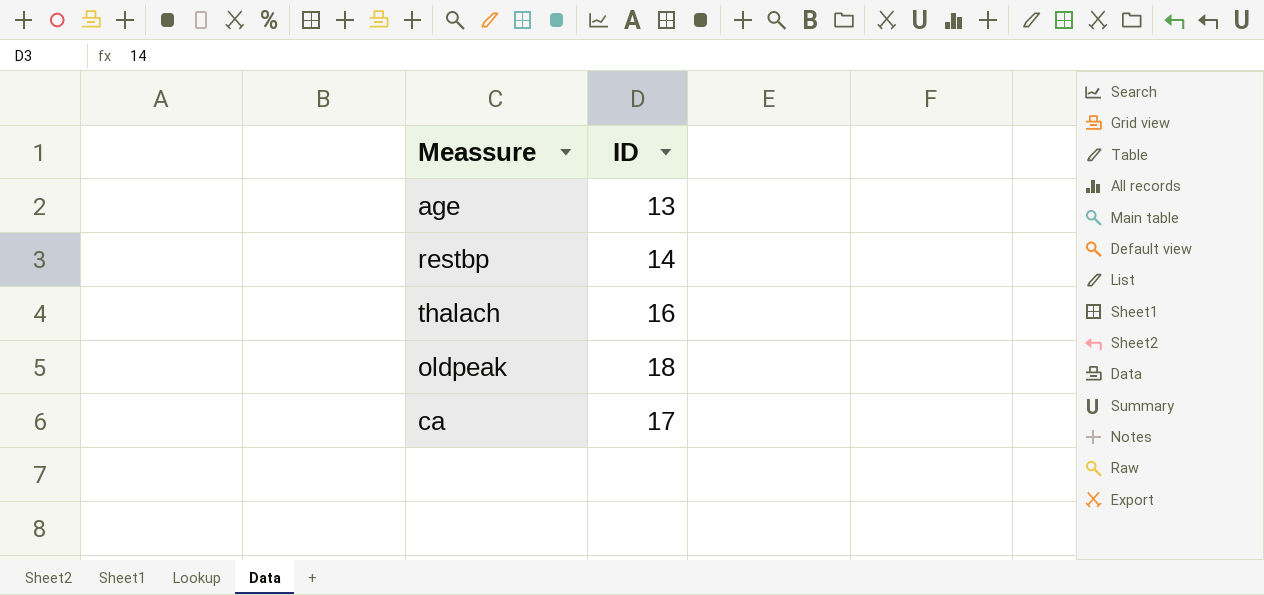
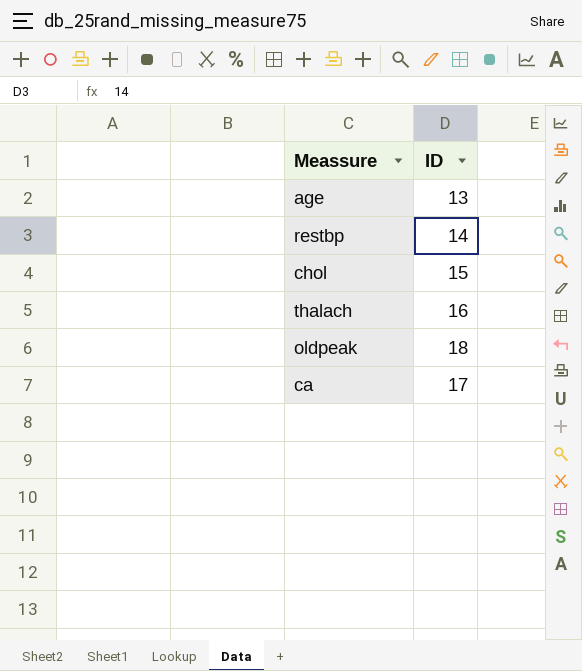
row chol: none -> 15

